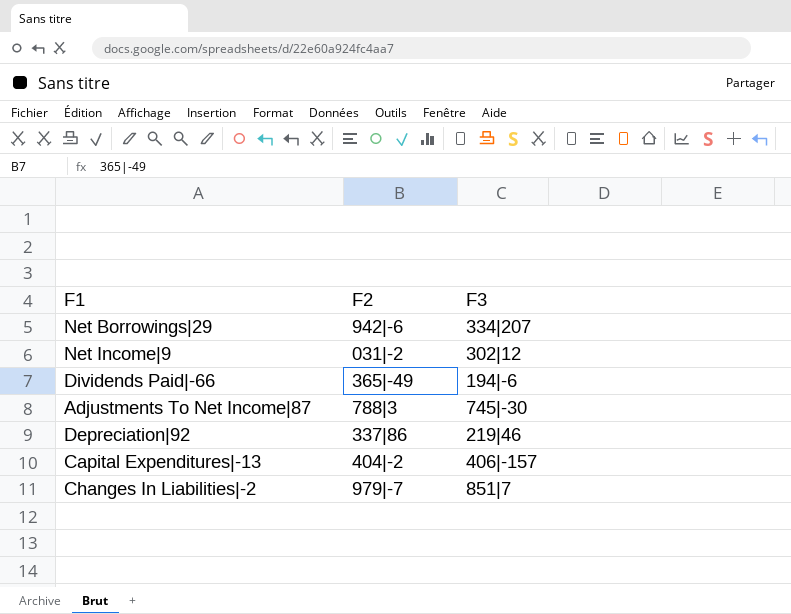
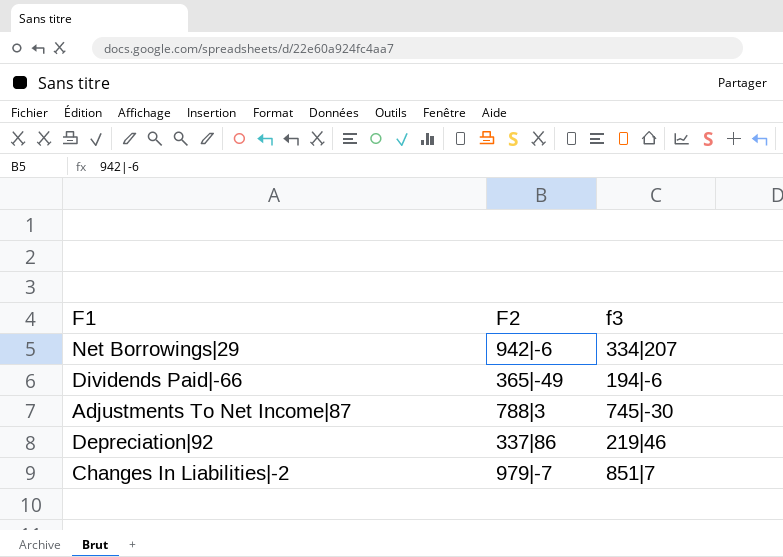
column name: F3 -> f3
row Net Income|9: 031|-2 | 302|12 -> none
row Capital Expenditures|-13: 404|-2 | 406|-157 -> none

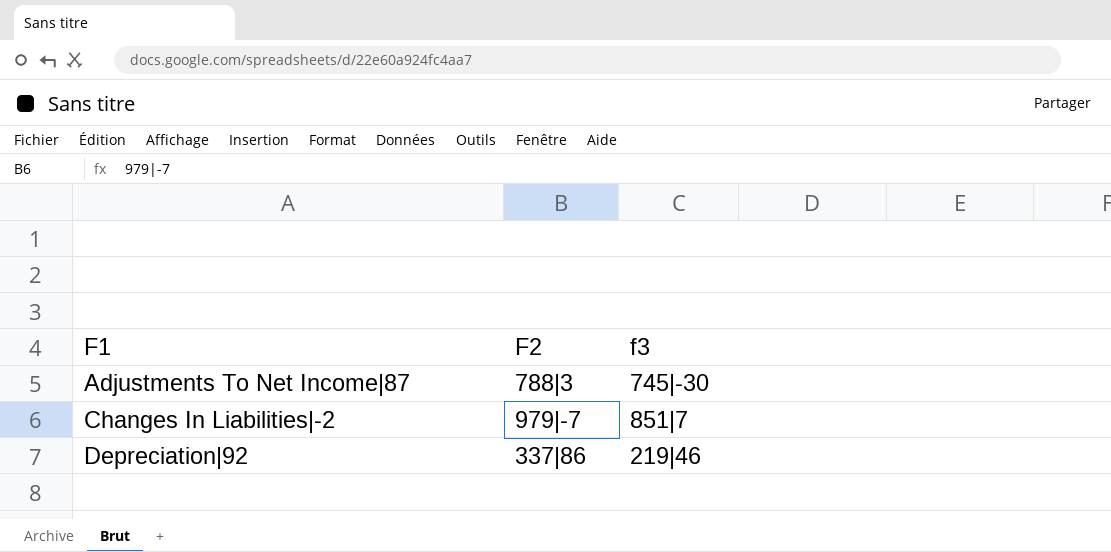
row order: none -> F1 ascending
row Net Borrowings|29: 942|-6 | 334|207 -> none
row Dividends Paid|-66: 365|-49 | 194|-6 -> none

